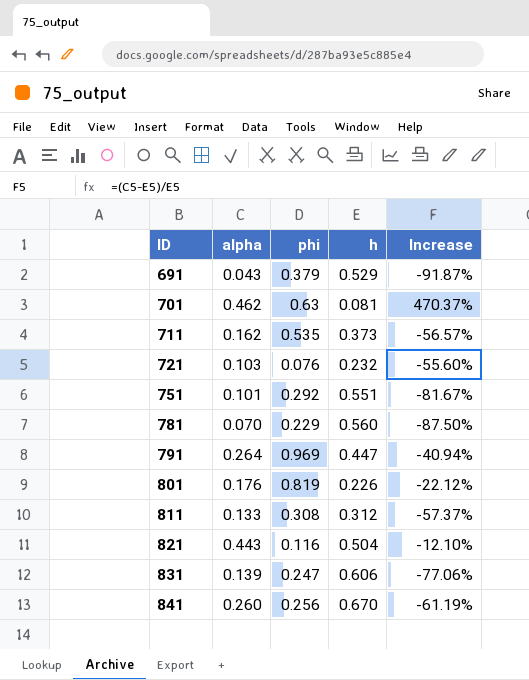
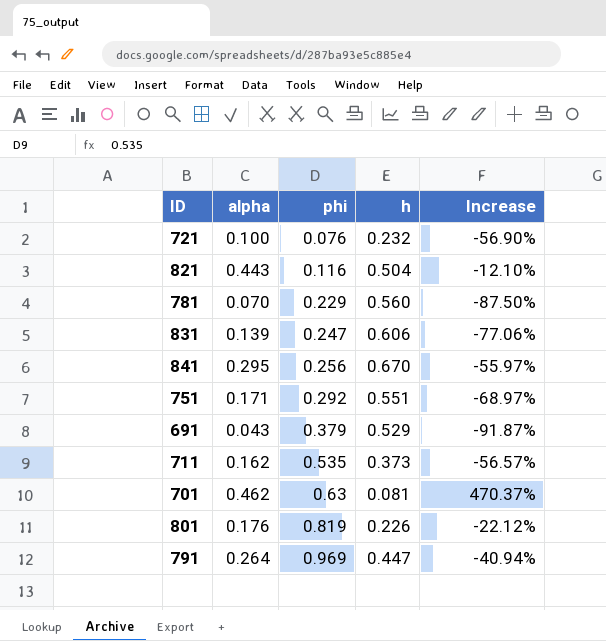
row order: ID ascending -> phi ascending
row 811: 0.133 | 0.308 | 0.312 | -57.37% -> none
721 | alpha: 0.103 -> 0.100
721 | Increase: -55.60% -> -56.90%
841 | alpha: 0.260 -> 0.295
841 | Increase: -61.19% -> -55.97%
751 | alpha: 0.101 -> 0.171
751 | Increase: -81.67% -> -68.97%

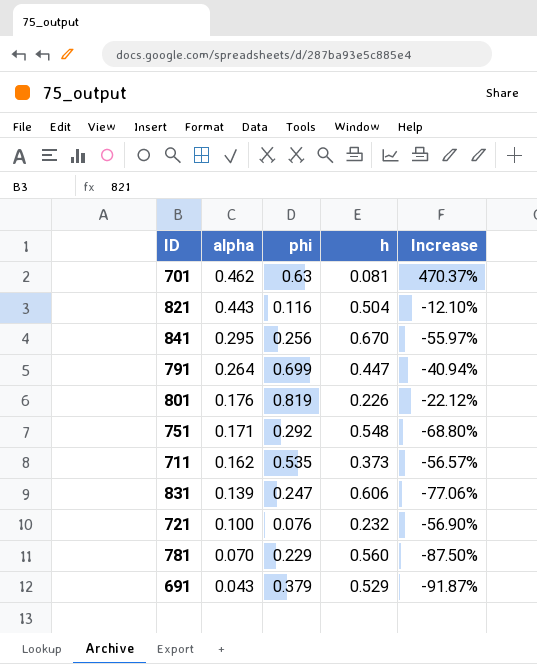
row order: phi ascending -> alpha descending
791 | phi: 0.969 -> 0.699
751 | h: 0.551 -> 0.548
751 | Increase: -68.97% -> -68.80%

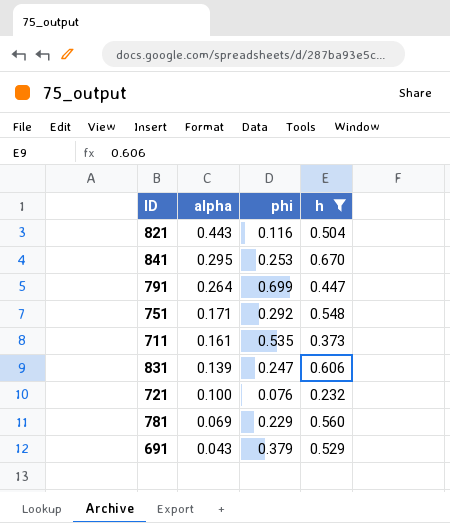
filter: none -> h >= 0.232
column Increase | formula: ([alpha] - [h]) / [h] -> none
841 | phi: 0.256 -> 0.253
711 | alpha: 0.162 -> 0.161
781 | alpha: 0.070 -> 0.069

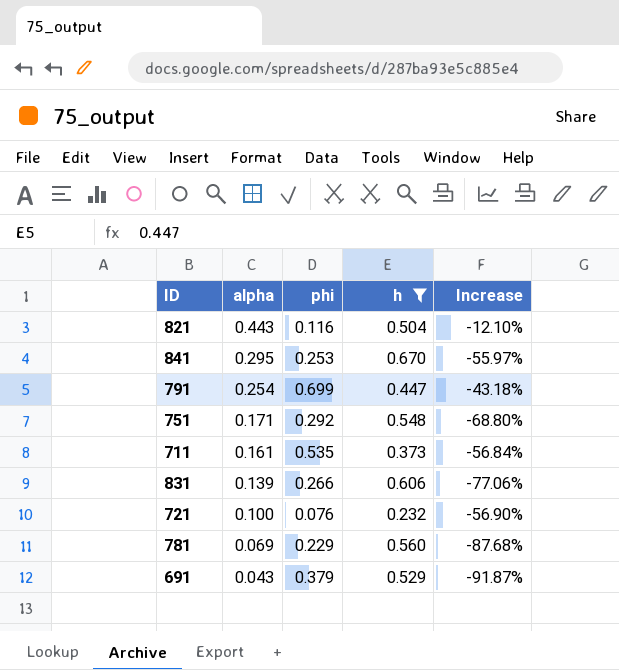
column Increase | formula: none -> ([alpha] - [h]) / [h]
791 | alpha: 0.264 -> 0.254
831 | phi: 0.247 -> 0.266

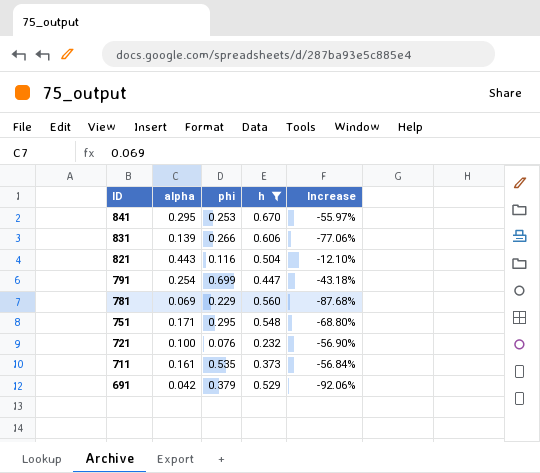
row order: alpha descending -> ID descending
751 | phi: 0.292 -> 0.295
691 | alpha: 0.043 -> 0.042
691 | Increase: -91.87% -> -92.06%

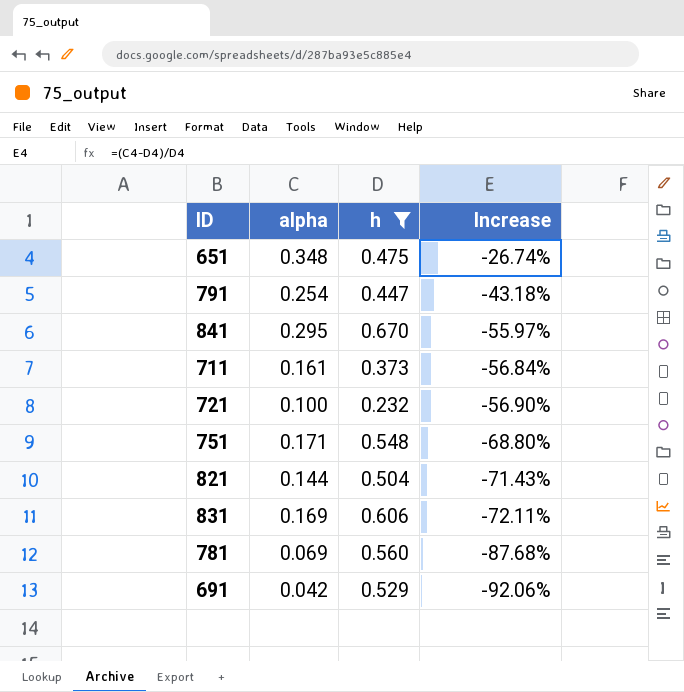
row order: ID descending -> Increase descending
column phi | position: 3 -> none
row 651: none -> 0.348 | 0.475 | -26.74%
821 | alpha: 0.443 -> 0.144
821 | Increase: -12.10% -> -71.43%
831 | alpha: 0.139 -> 0.169
831 | Increase: -77.06% -> -72.11%

